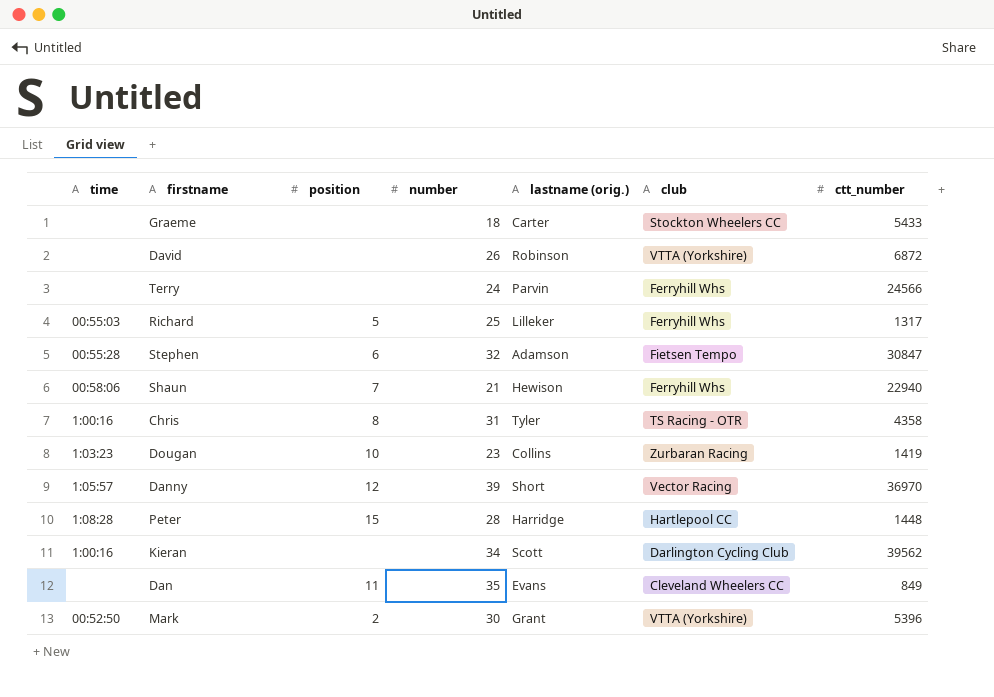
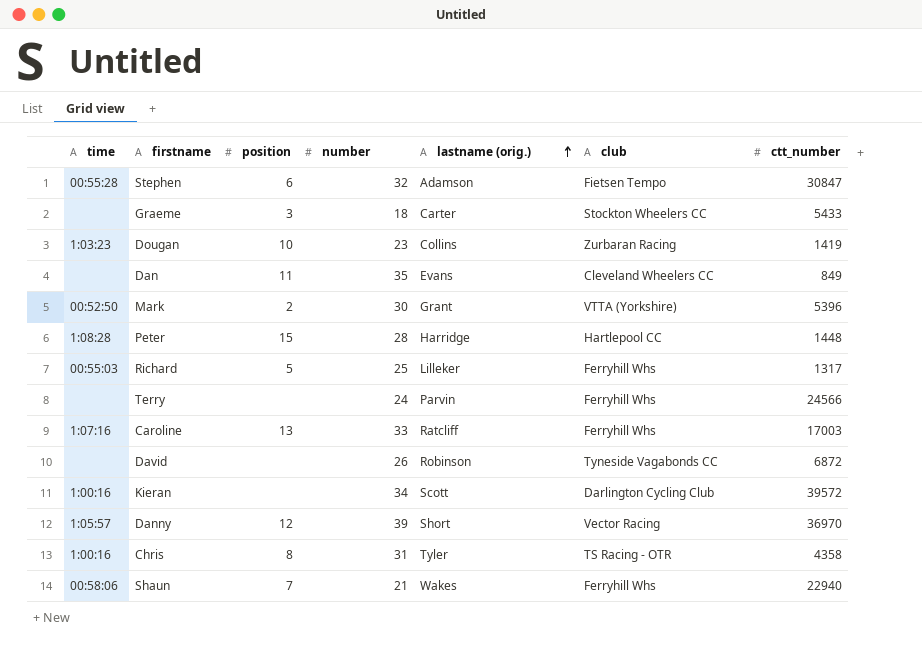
row order: none -> lastname (orig.) ascending
Graeme | position: none -> 3
row Caroline: none -> 1:07:16 | 13 | 33 | Ratcliff | Ferryhill Whs | 17003
David | club: VTTA (Yorkshire) -> Tyneside Vagabonds CC
Kieran | ctt_number: 39562 -> 39572
Shaun | lastname (orig.): Hewison -> Wakes

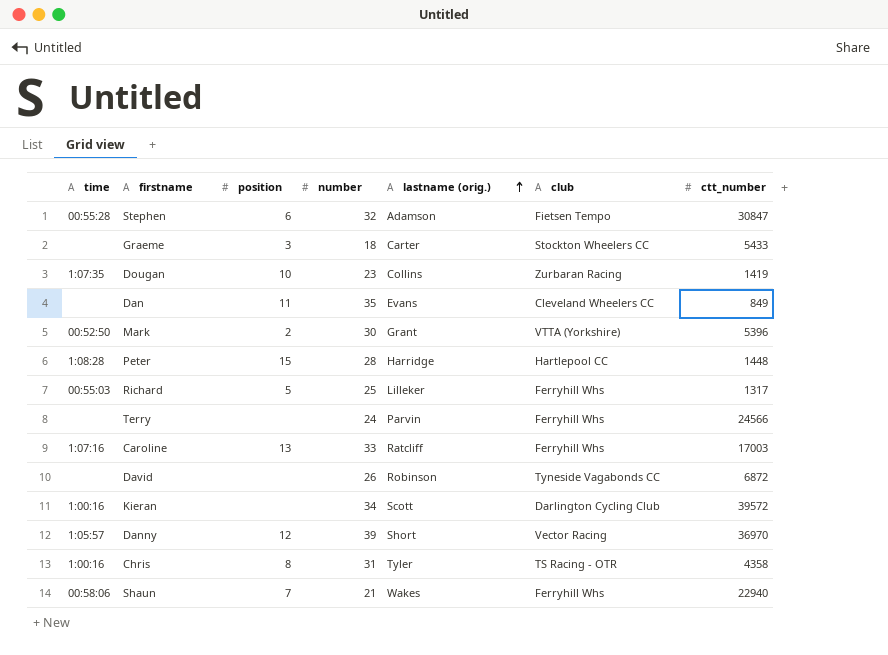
Dougan | time: 1:03:23 -> 1:07:35

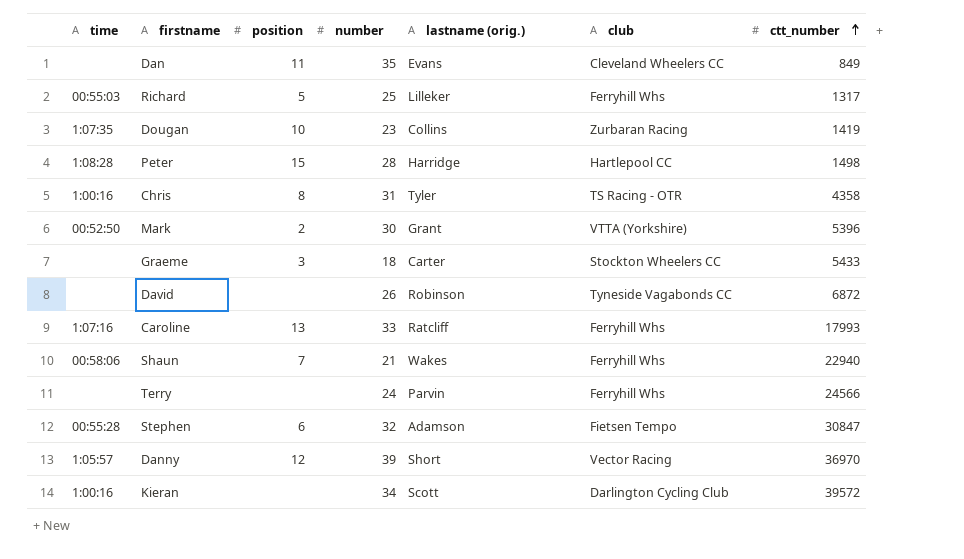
row order: lastname (orig.) ascending -> ctt_number ascending
Peter | ctt_number: 1448 -> 1498
Caroline | ctt_number: 17003 -> 17993

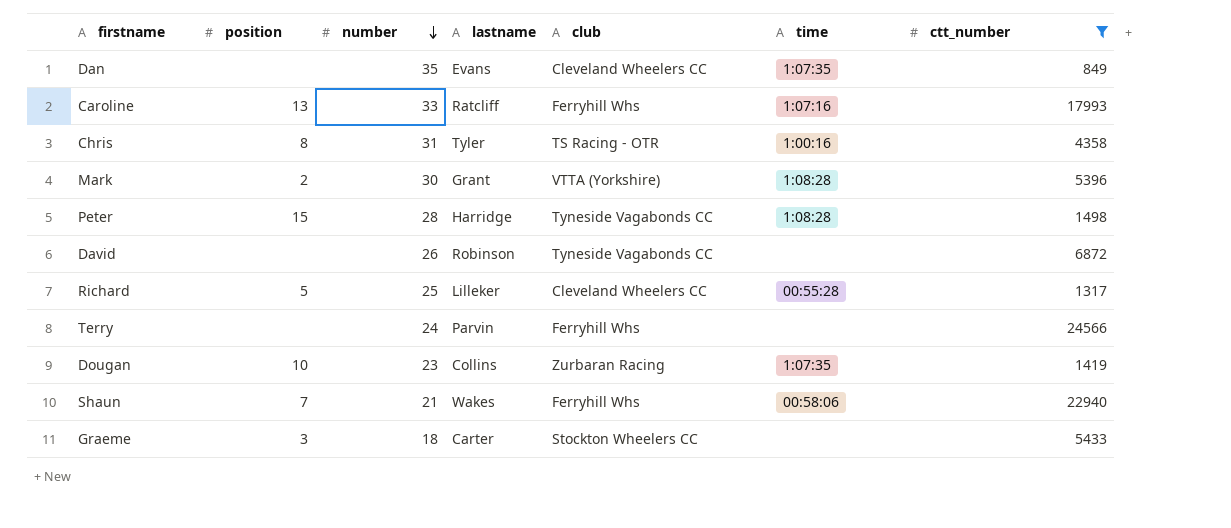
filter: none -> ctt_number <= 24566
row order: ctt_number ascending -> number descending
column name: lastname (orig.) -> lastname
column time | position: 1 -> 6
Dan | position: 11 -> none
Dan | time: none -> 1:07:35
Mark | time: 00:52:50 -> 1:08:28
Peter | club: Hartlepool CC -> Tyneside Vagabonds CC
Richard | club: Ferryhill Whs -> Cleveland Wheelers CC
Richard | time: 00:55:03 -> 00:55:28

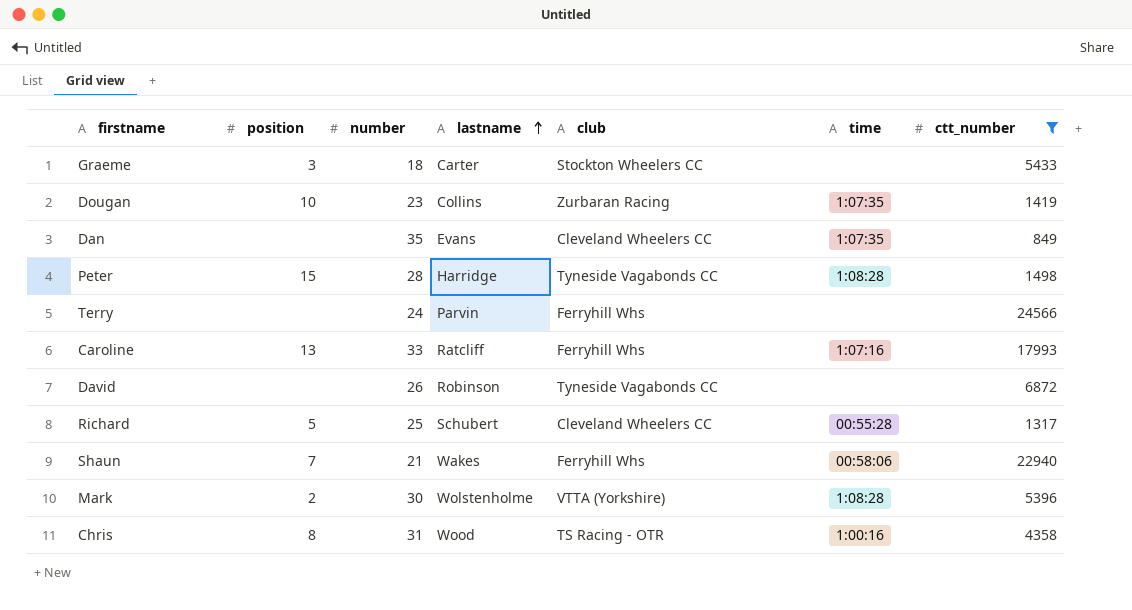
row order: number descending -> lastname ascending
Richard | lastname: Lilleker -> Schubert
Mark | lastname: Grant -> Wolstenholme
Chris | lastname: Tyler -> Wood

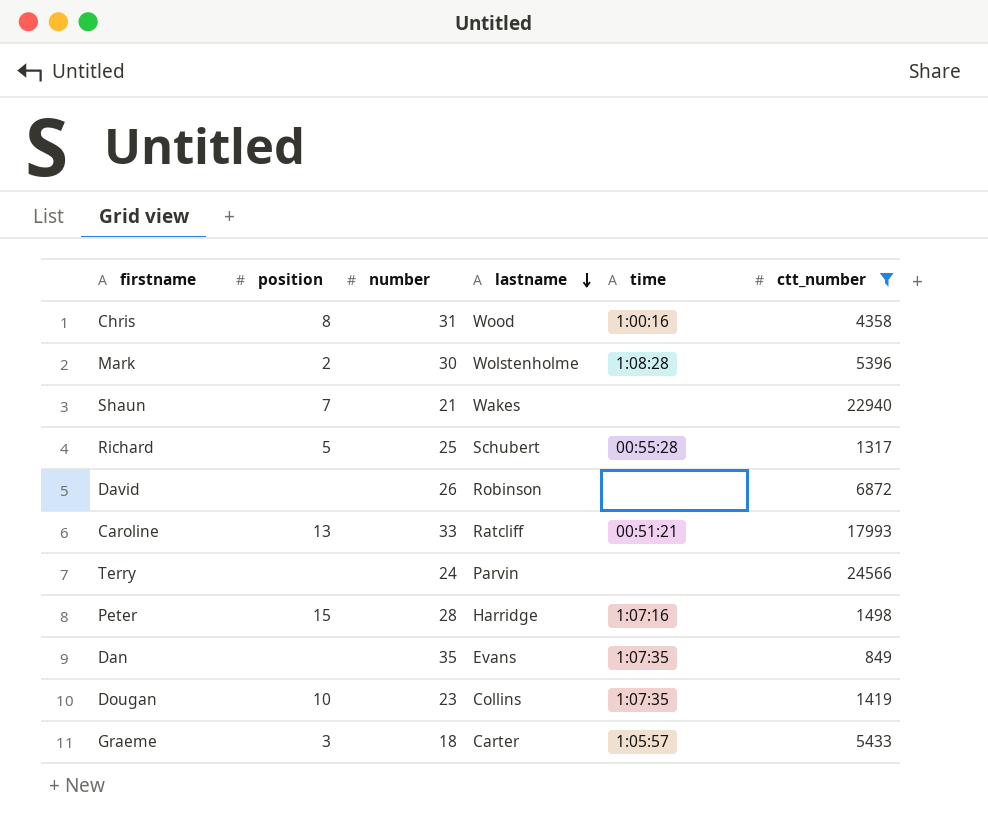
row order: lastname ascending -> lastname descending
column club | position: 5 -> none
Shaun | time: 00:58:06 -> none
Caroline | time: 1:07:16 -> 00:51:21
Peter | time: 1:08:28 -> 1:07:16
Graeme | time: none -> 1:05:57

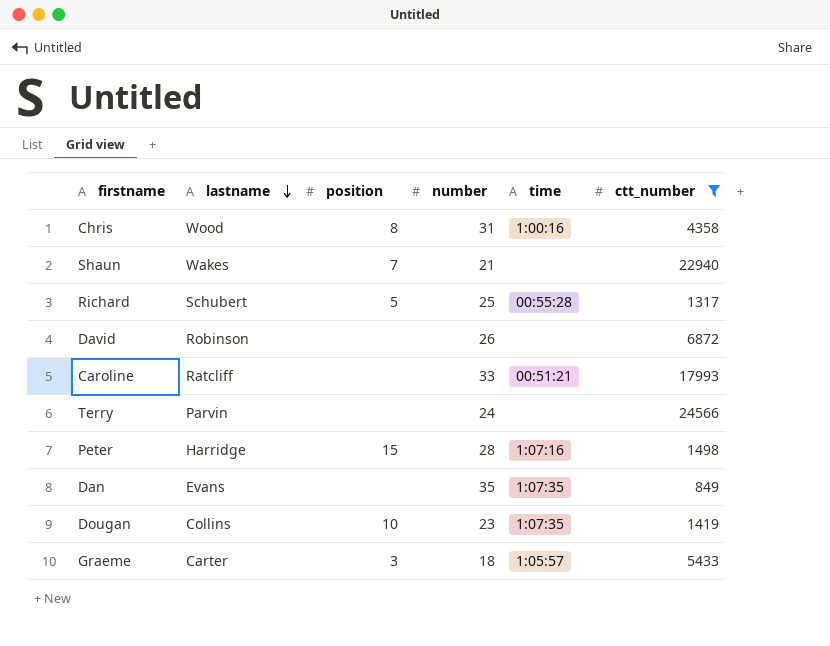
column lastname | position: 4 -> 2
row Mark: 2 | 30 | Wolstenholme | 1:08:28 | 5396 -> none
Caroline | position: 13 -> none

